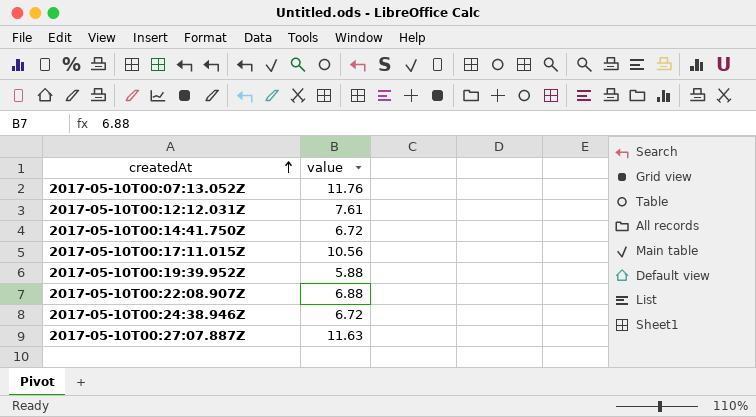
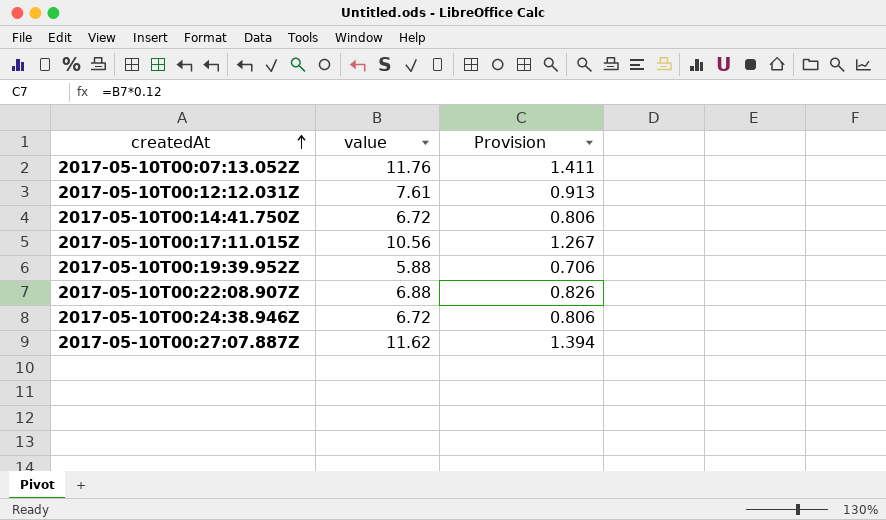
column Provision | formula: none -> [value] * 0.12
2017-05-10T00:27:07.887Z | value: 11.63 -> 11.62

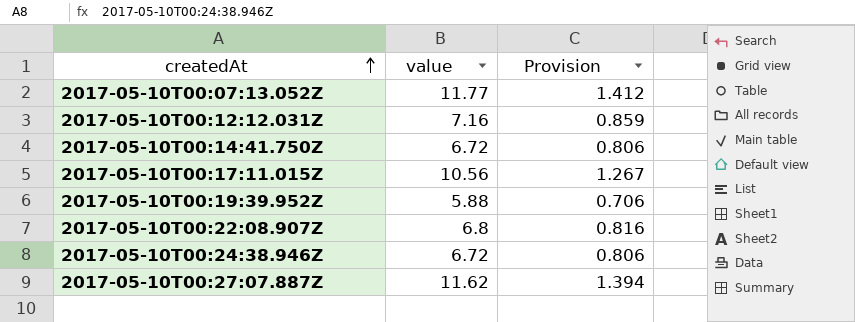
2017-05-10T00:07:13.052Z | value: 11.76 -> 11.77
2017-05-10T00:07:13.052Z | Provision: 1.411 -> 1.412
2017-05-10T00:12:12.031Z | value: 7.61 -> 7.16
2017-05-10T00:12:12.031Z | Provision: 0.913 -> 0.859
2017-05-10T00:22:08.907Z | value: 6.88 -> 6.8
2017-05-10T00:22:08.907Z | Provision: 0.826 -> 0.816

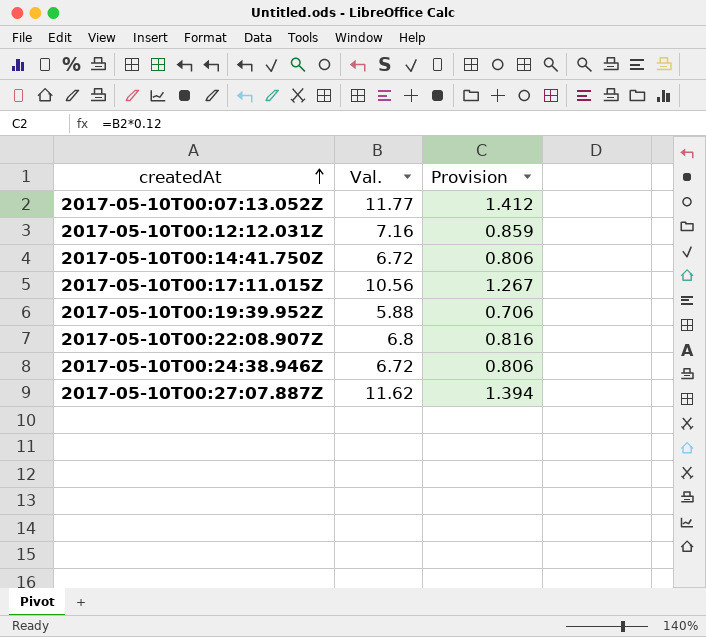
column name: value -> Val.

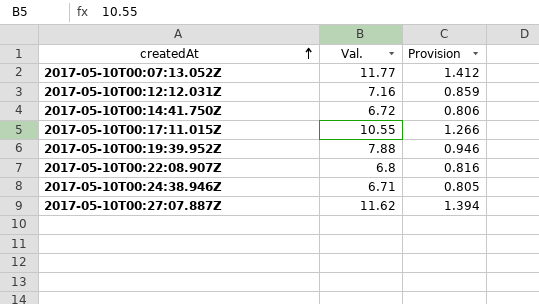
2017-05-10T00:17:11.015Z | Val.: 10.56 -> 10.55
2017-05-10T00:17:11.015Z | Provision: 1.267 -> 1.266
2017-05-10T00:19:39.952Z | Val.: 5.88 -> 7.88
2017-05-10T00:19:39.952Z | Provision: 0.706 -> 0.946
2017-05-10T00:24:38.946Z | Val.: 6.72 -> 6.71
2017-05-10T00:24:38.946Z | Provision: 0.806 -> 0.805

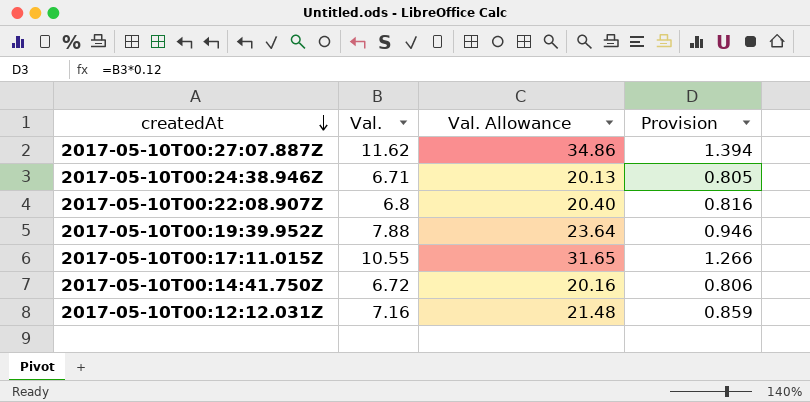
row order: createdAt ascending -> createdAt descending
column Val. Allowance | formula: none -> [Val.] * 3
row 2017-05-10T00:07:13.052Z: 11.77 | 1.412 -> none

